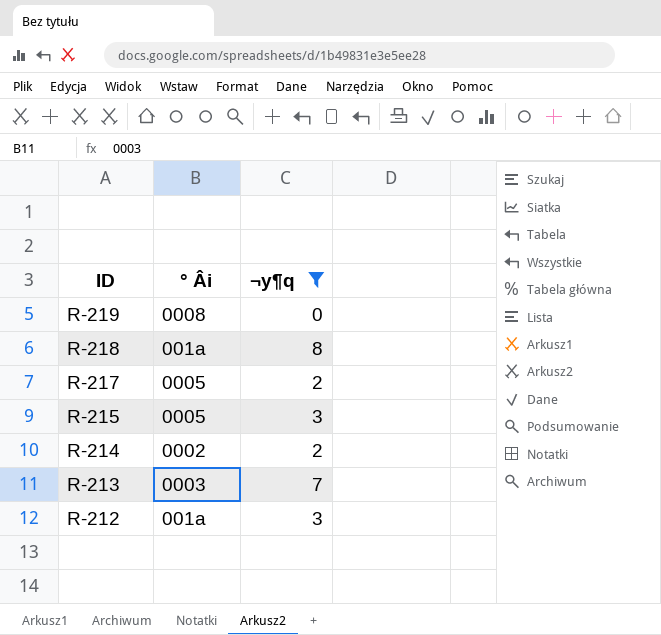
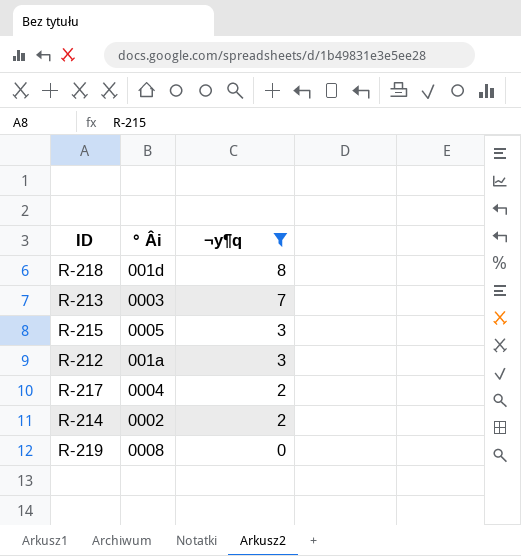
row order: ID descending -> ¬y¶q descending
R-218 | ° Âi: 001a -> 001d
R-217 | ° Âi: 0005 -> 0004

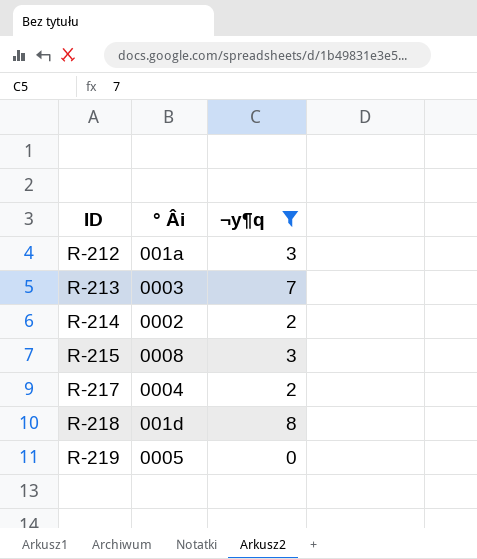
row order: ¬y¶q descending -> ID ascending
R-215 | ° Âi: 0005 -> 0008
R-219 | ° Âi: 0008 -> 0005

